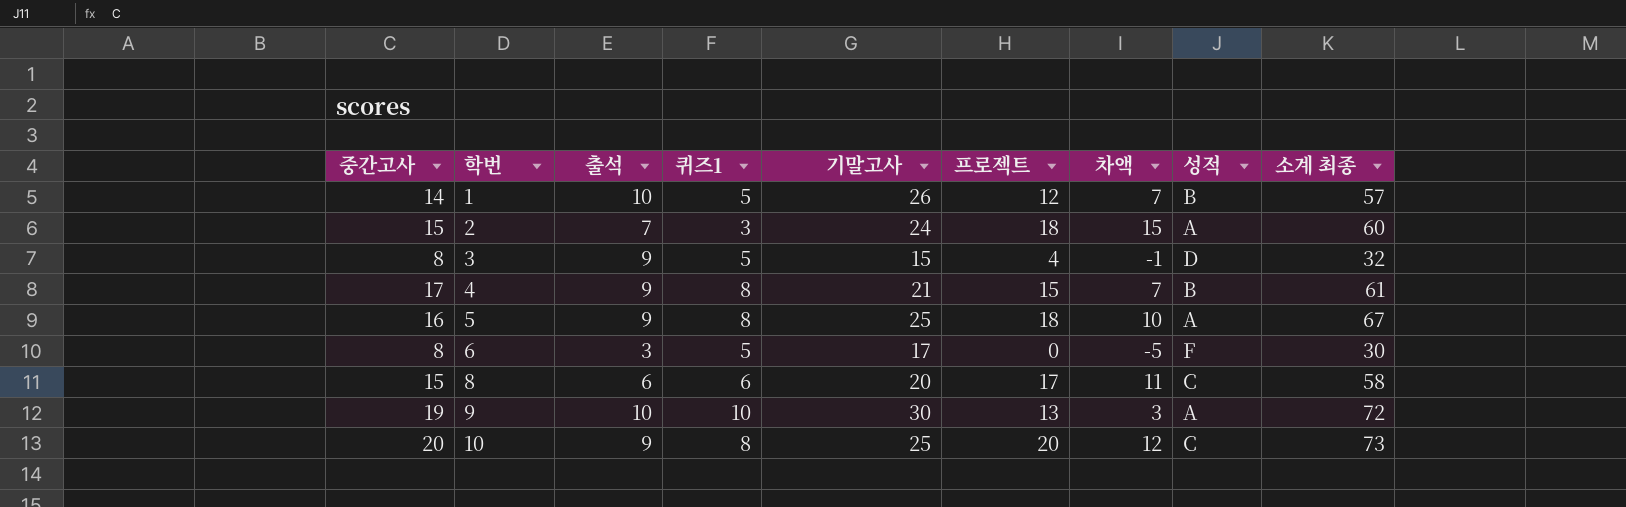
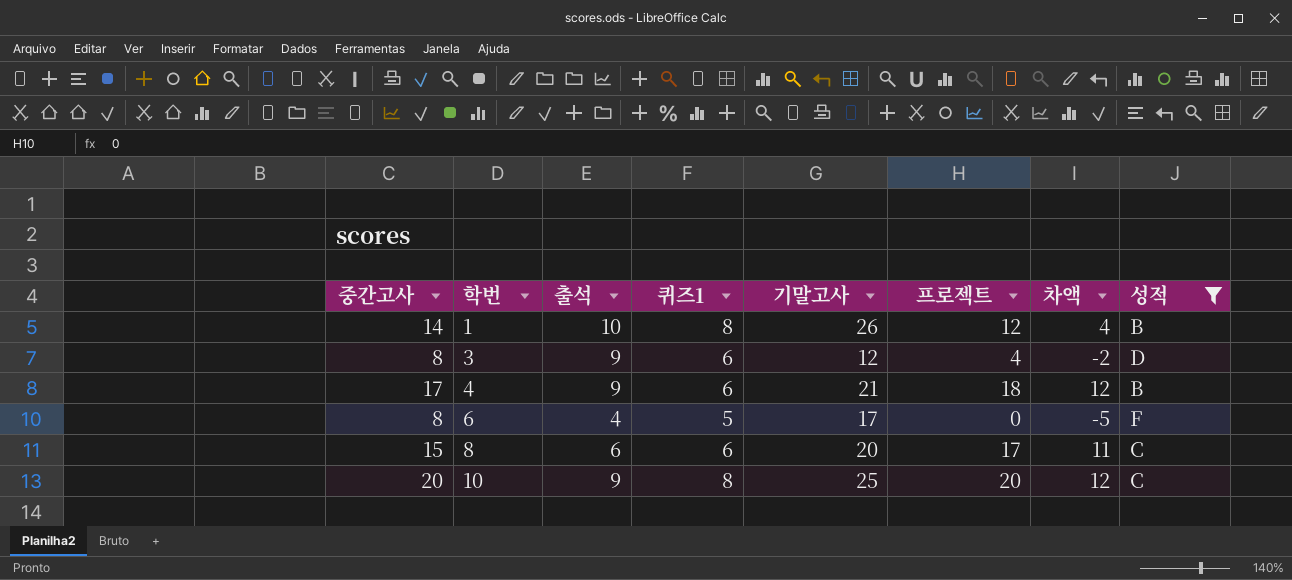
filter: none -> 성적 != A
column 소계 최종 | formula: [중간고사] + [퀴즈1] + [기말고사] + [프로젝트] -> none
1 | 퀴즈1: 5 -> 8
1 | 차액: 7 -> 4
3 | 퀴즈1: 5 -> 6
3 | 기말고사: 15 -> 12
3 | 차액: -1 -> -2
4 | 퀴즈1: 8 -> 6
4 | 프로젝트: 15 -> 18
4 | 차액: 7 -> 12
6 | 출석: 3 -> 4

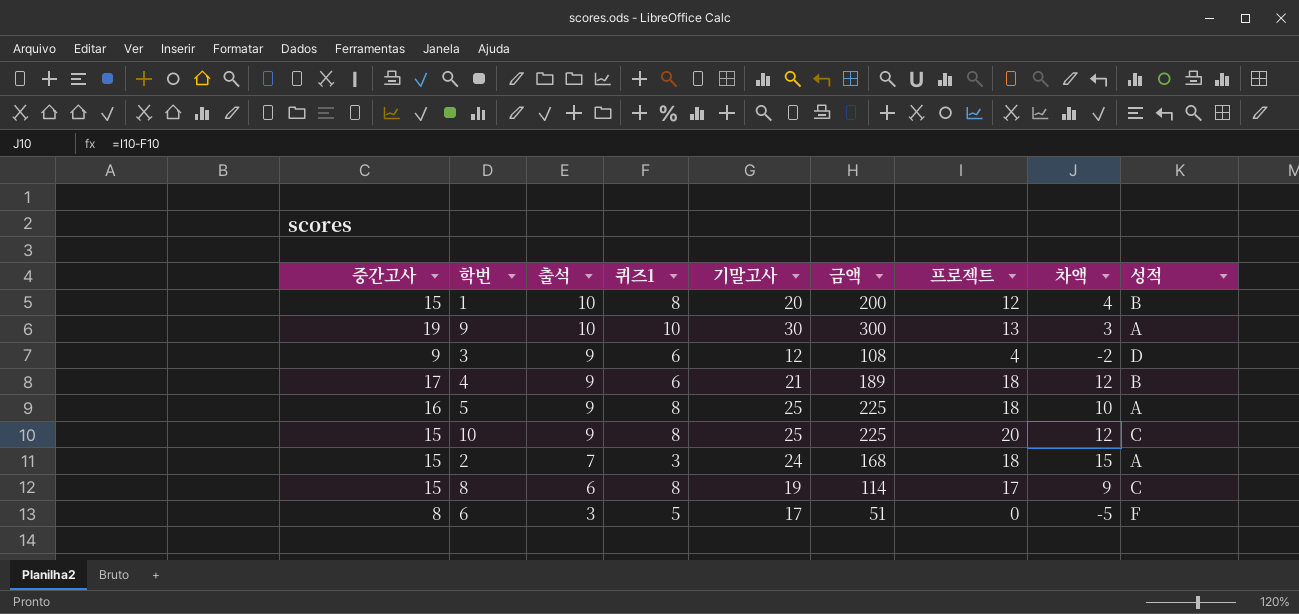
filter: 성적 != A -> none
row order: 학번 ascending -> 출석 descending
column 금액 | formula: none -> [출석] * [기말고사]
1 | 중간고사: 14 -> 15
1 | 기말고사: 26 -> 20
3 | 중간고사: 8 -> 9
10 | 중간고사: 20 -> 15
8 | 퀴즈1: 6 -> 8
8 | 기말고사: 20 -> 19
8 | 차액: 11 -> 9
6 | 출석: 4 -> 3

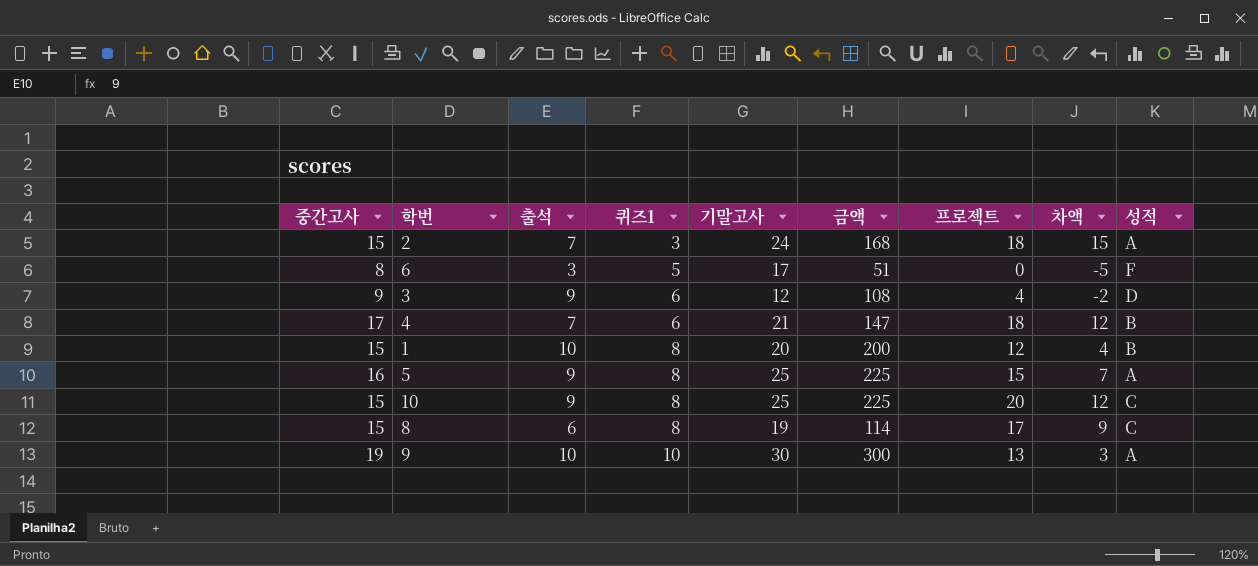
row order: 출석 descending -> 퀴즈1 ascending
4 | 출석: 9 -> 7
4 | 금액: 189 -> 147
5 | 프로젝트: 18 -> 15
5 | 차액: 10 -> 7

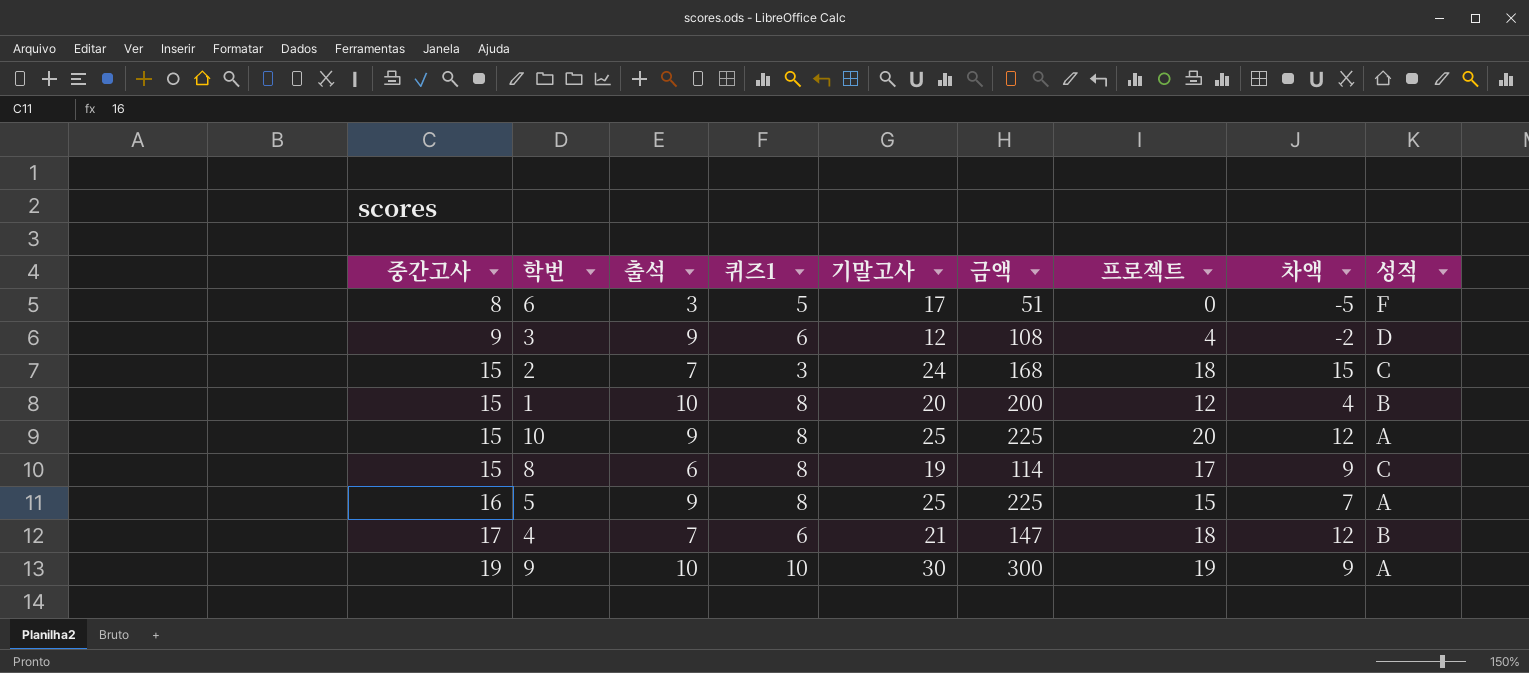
row order: 퀴즈1 ascending -> 중간고사 ascending
2 | 성적: A -> C
10 | 성적: C -> A
9 | 프로젝트: 13 -> 19
9 | 차액: 3 -> 9

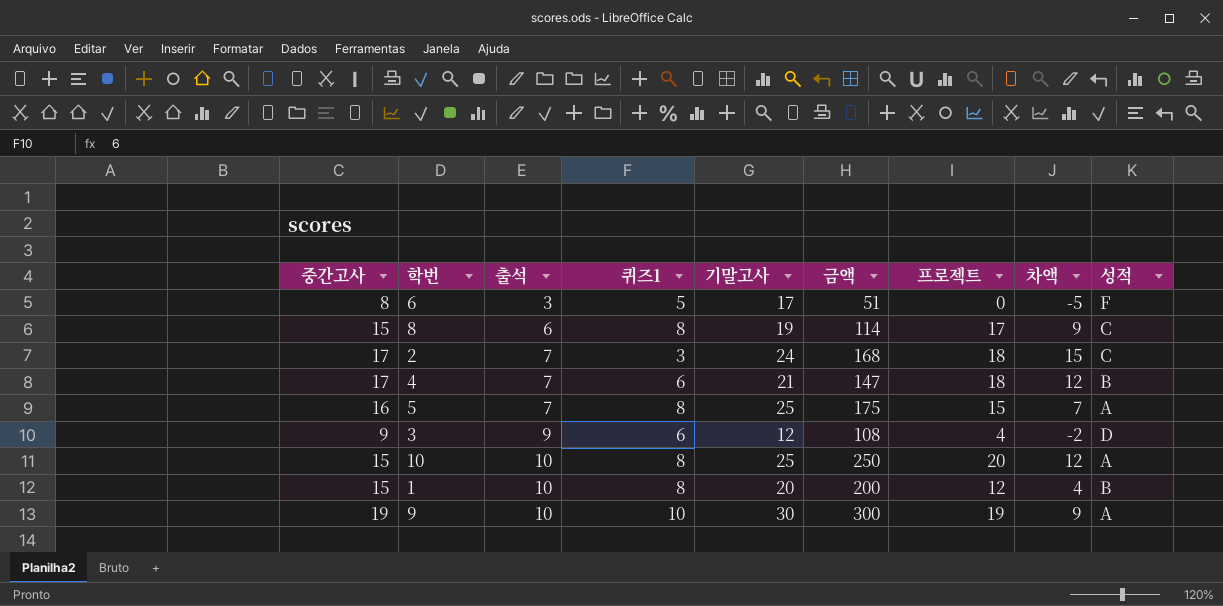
row order: 중간고사 ascending -> 출석 ascending
2 | 중간고사: 15 -> 17
5 | 출석: 9 -> 7
5 | 금액: 225 -> 175
10 | 출석: 9 -> 10
10 | 금액: 225 -> 250

